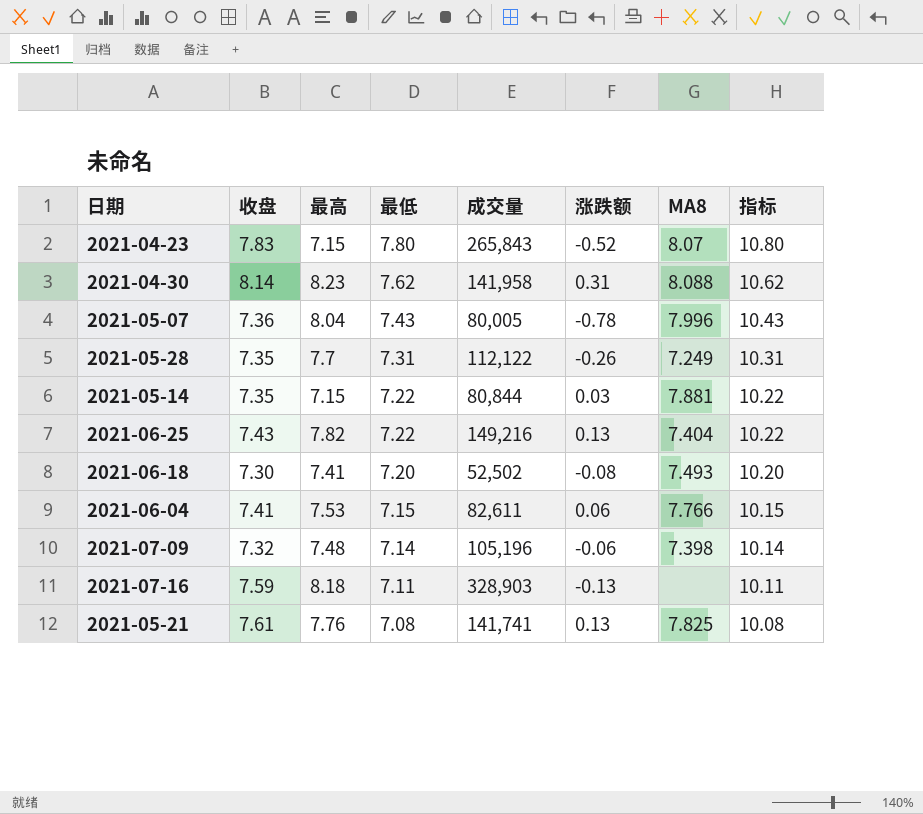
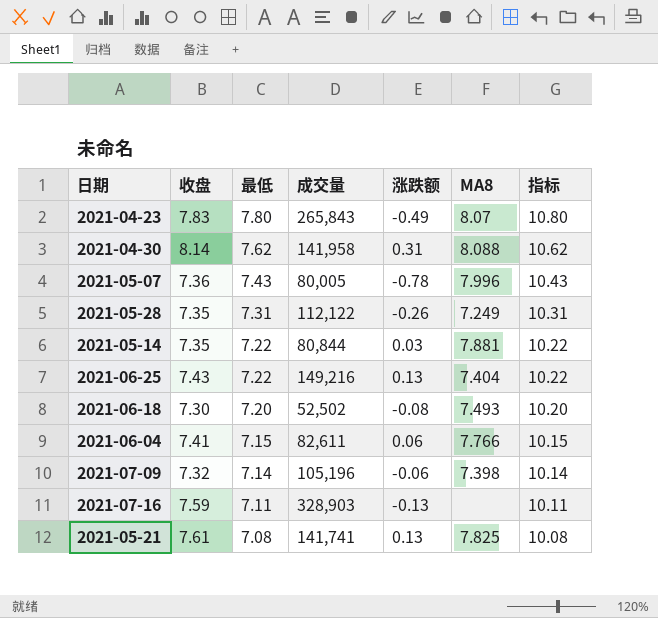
column 最高 | position: 3 -> none
2021-04-23 | 涨跌额: -0.52 -> -0.49

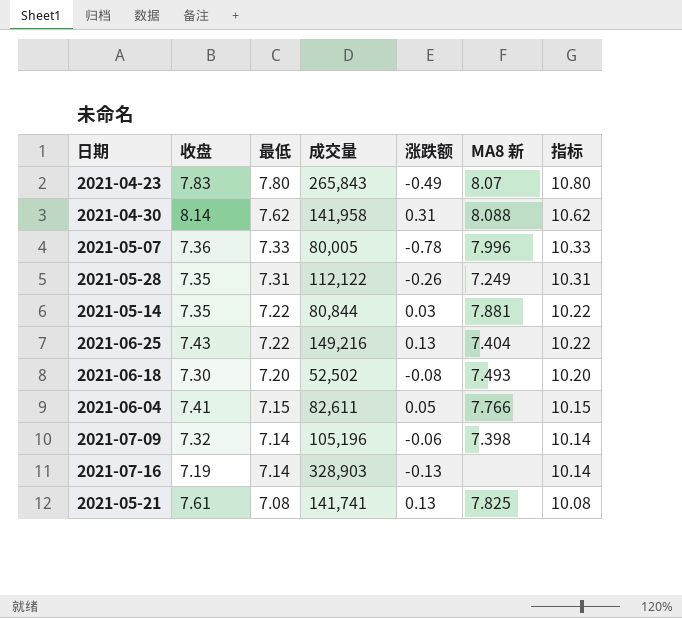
column name: MA8 -> MA8 新
2021-05-07 | 最低: 7.43 -> 7.33
2021-05-07 | 指标: 10.43 -> 10.33
2021-06-04 | 涨跌额: 0.06 -> 0.05
2021-07-16 | 收盘: 7.59 -> 7.19
2021-07-16 | 最低: 7.11 -> 7.14
2021-07-16 | 指标: 10.11 -> 10.14

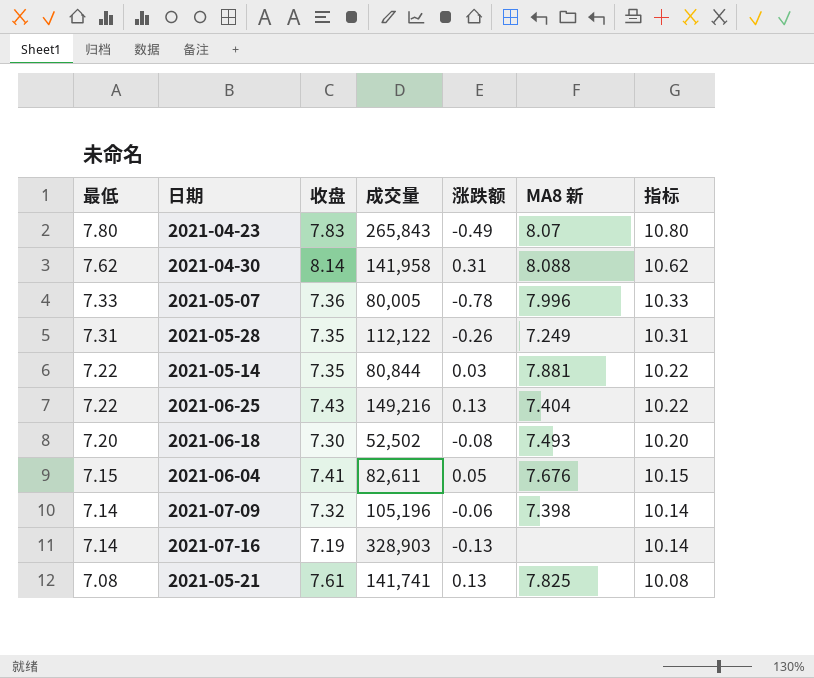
column 最低 | position: 3 -> 1
2021-06-04 | MA8 新: 7.766 -> 7.676

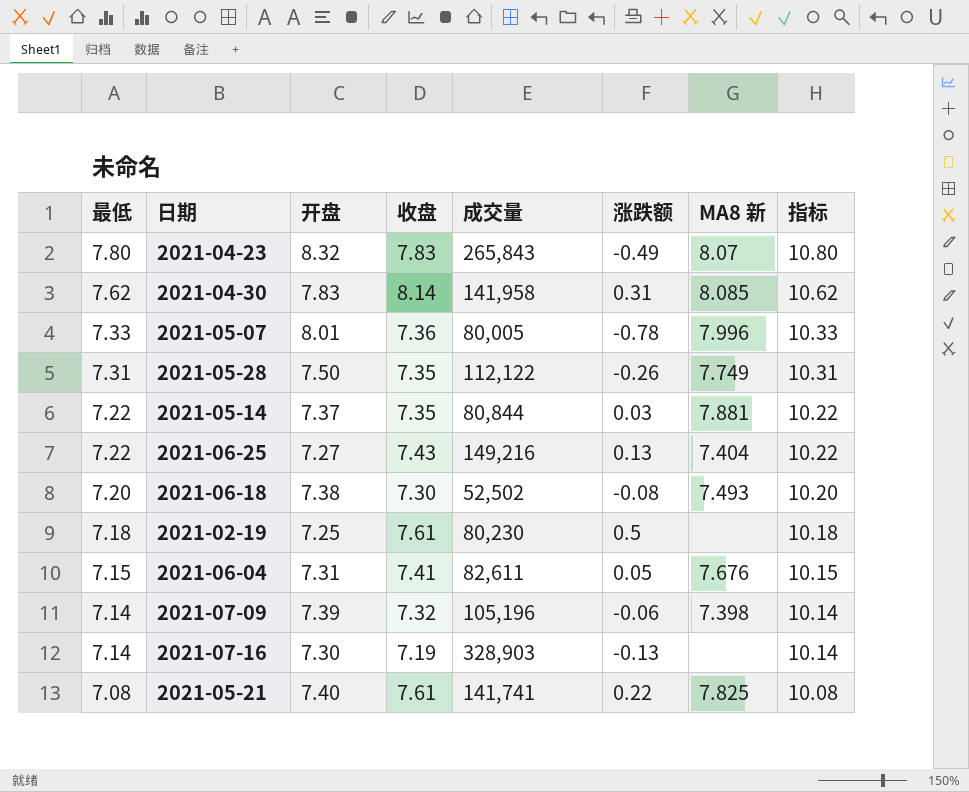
column 开盘 | position: none -> 3
2021-04-30 | MA8 新: 8.088 -> 8.085
2021-05-28 | MA8 新: 7.249 -> 7.749
row 2021-02-19: none -> 7.18 | 7.25 | 7.61 | 80,230 | 0.5 | none | 10.18
2021-05-21 | 涨跌额: 0.13 -> 0.22

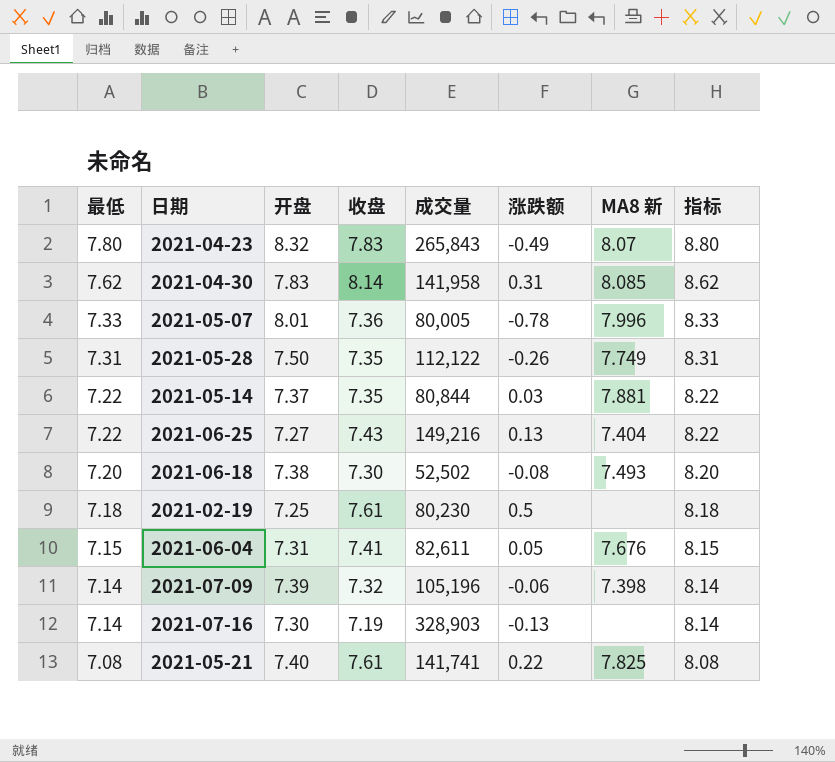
column 指标 | formula: [最低] + 3 -> [最低] + 1

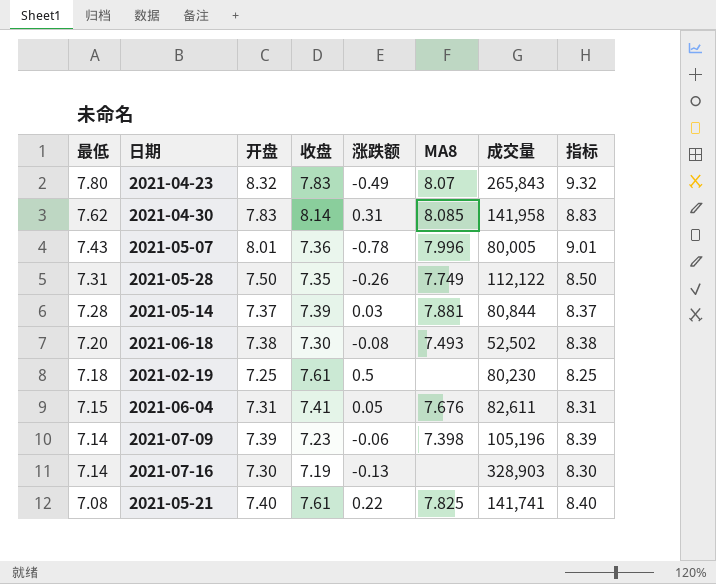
column name: MA8 新 -> MA8
column 成交量 | position: 5 -> 7
column 指标 | formula: [最低] + 1 -> [开盘] + 1
row 2021-06-25: 7.22 | 7.27 | 7.43 | 149,216 | 0.13 | 7.404 | 8.22 -> none
2021-05-07 | 最低: 7.33 -> 7.43
2021-05-14 | 最低: 7.22 -> 7.28
2021-05-14 | 收盘: 7.35 -> 7.39
2021-07-09 | 收盘: 7.32 -> 7.23

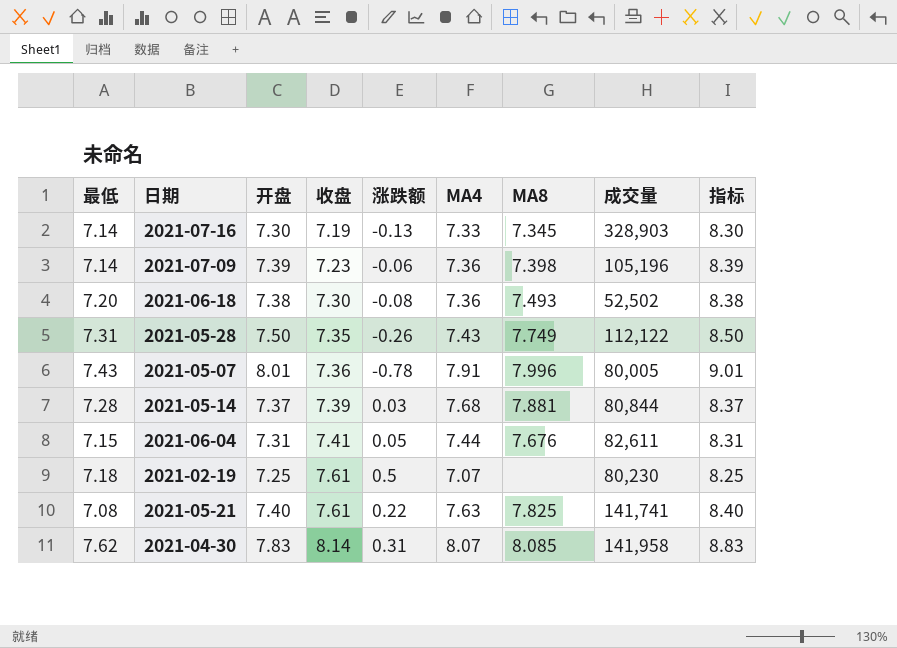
row order: 最低 descending -> 收盘 ascending
column MA4 | position: none -> 6
row 2021-04-23: 7.80 | 8.32 | 7.83 | -0.49 | 8.07 | 265,843 | 9.32 -> none
2021-07-16 | MA8: none -> 7.345

